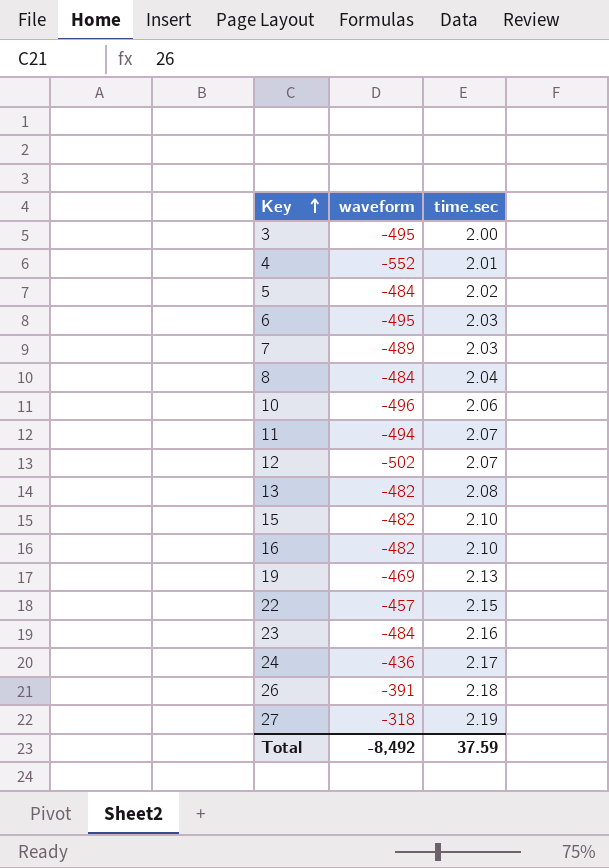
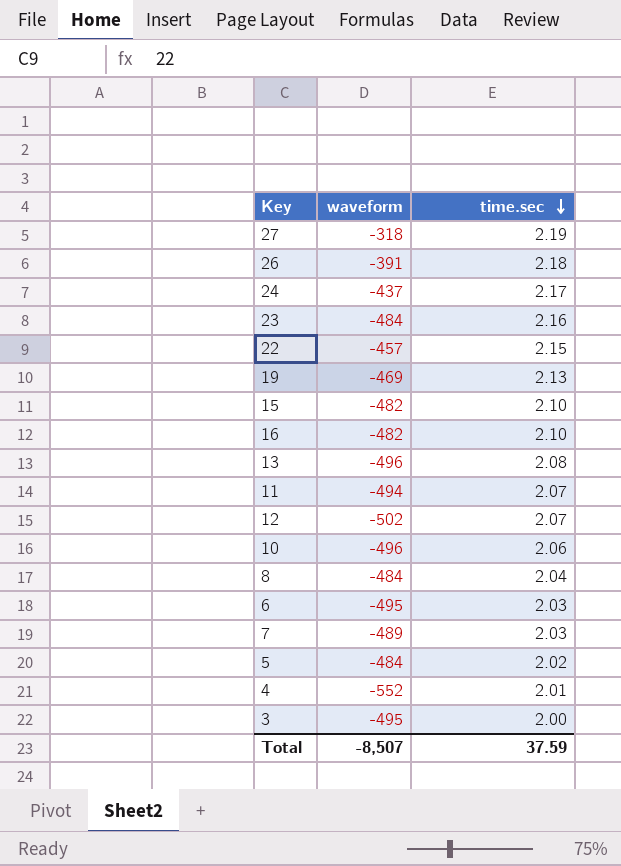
row order: Key ascending -> time.sec descending
24 | waveform: -436 -> -437
13 | waveform: -482 -> -496
Total | waveform: -8,492 -> -8,507

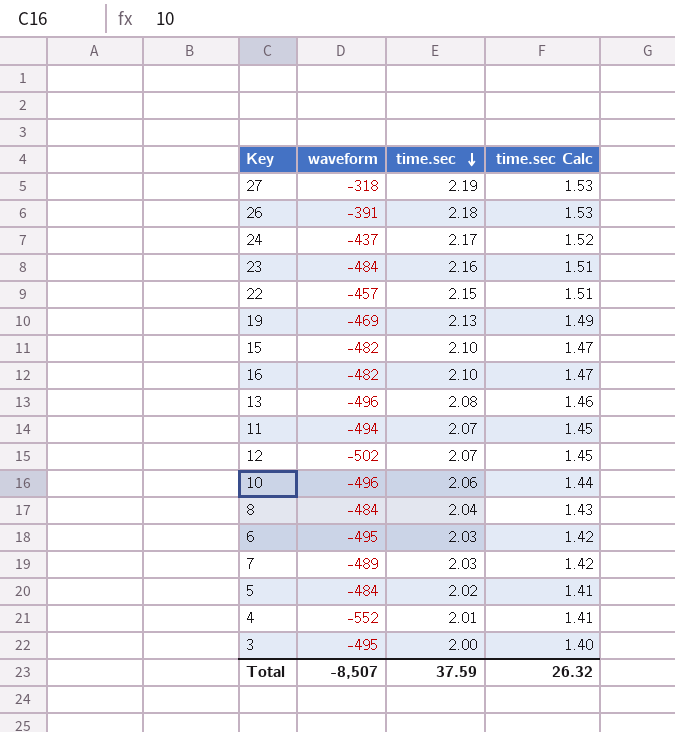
column time.sec Calc | formula: none -> [time.sec] * 0.7

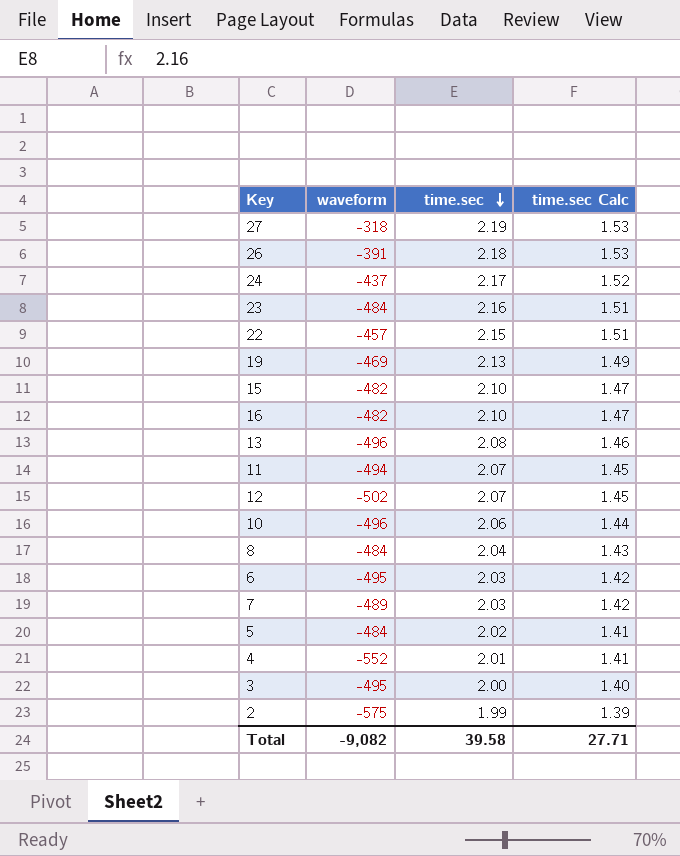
row 2: none -> -575 | 1.99 | 1.39
Total | waveform: -8,507 -> -9,082
Total | time.sec: 37.59 -> 39.58
Total | time.sec Calc: 26.32 -> 27.71

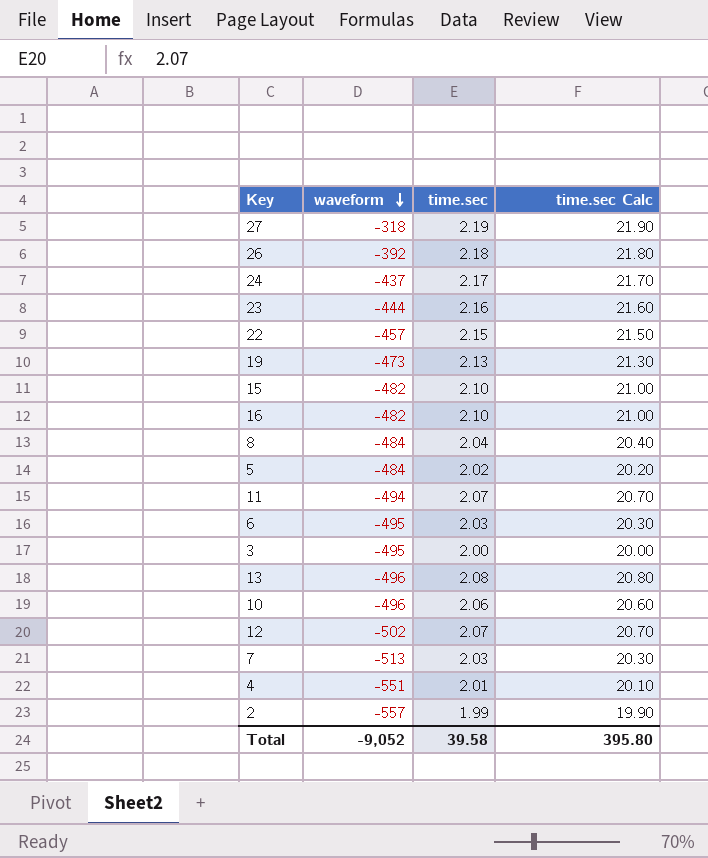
row order: time.sec descending -> waveform descending
column time.sec Calc | formula: [time.sec] * 0.7 -> [time.sec] * 10
26 | waveform: -391 -> -392
23 | waveform: -484 -> -444
19 | waveform: -469 -> -473
7 | waveform: -489 -> -513
4 | waveform: -552 -> -551
2 | waveform: -575 -> -557
Total | waveform: -9,082 -> -9,052
Total | time.sec Calc: 27.71 -> 395.80

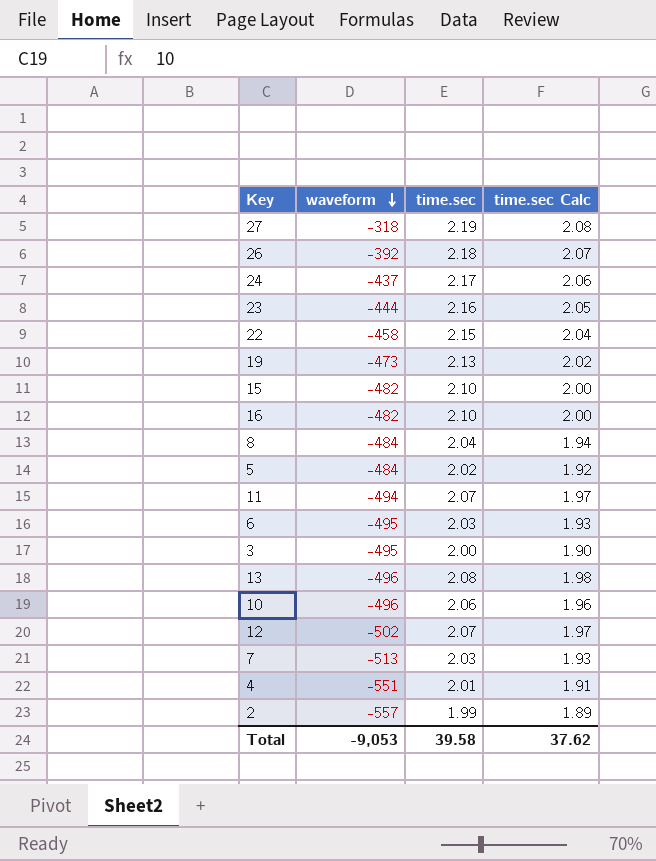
column time.sec Calc | formula: [time.sec] * 10 -> [time.sec] * 0.95
22 | waveform: -457 -> -458
Total | waveform: -9,052 -> -9,053
Total | time.sec Calc: 395.80 -> 37.62

